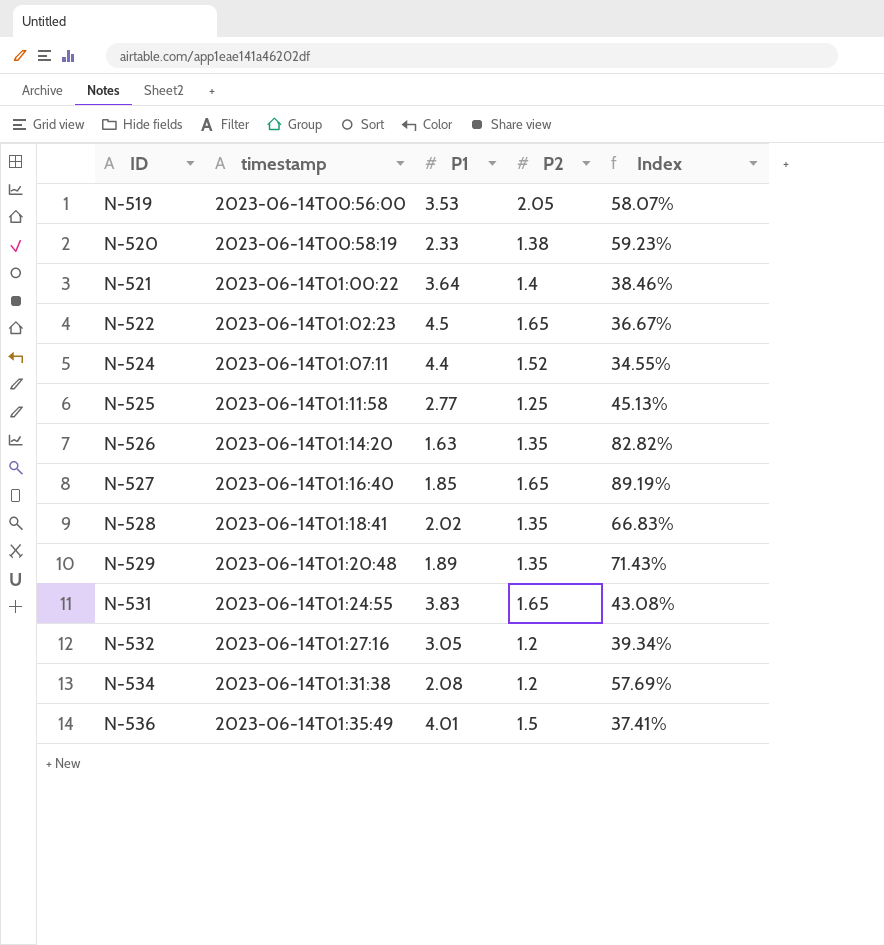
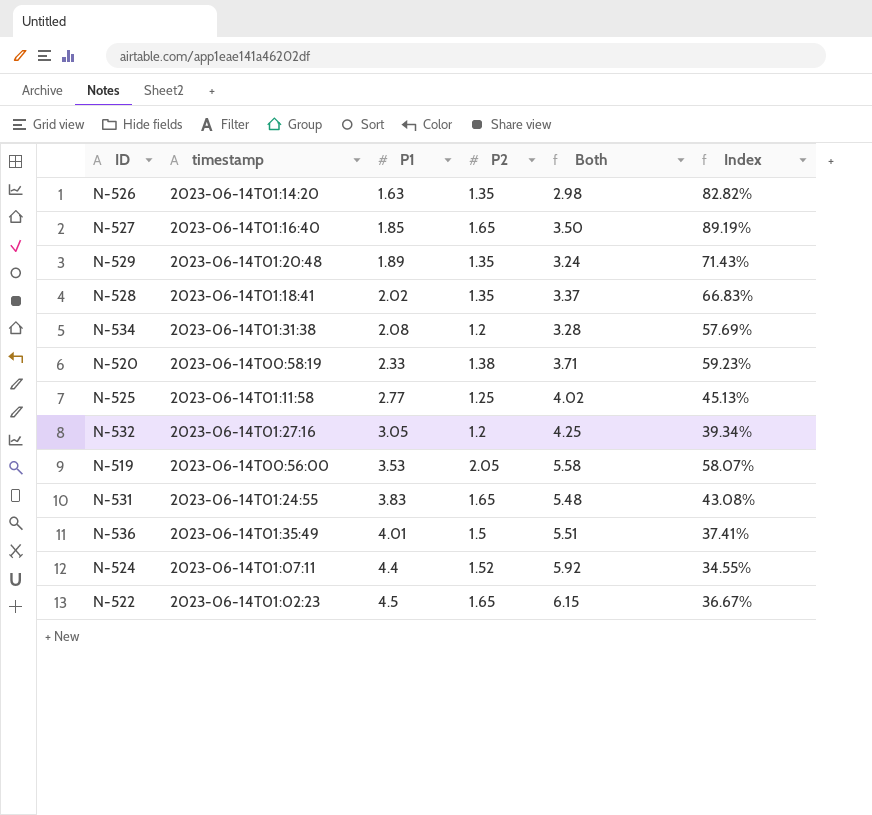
row order: ID ascending -> P1 ascending
column Both | formula: none -> [P1] + [P2]
row N-521: 2023-06-14T01:00:22 | 3.64 | 1.4 | 38.46% -> none

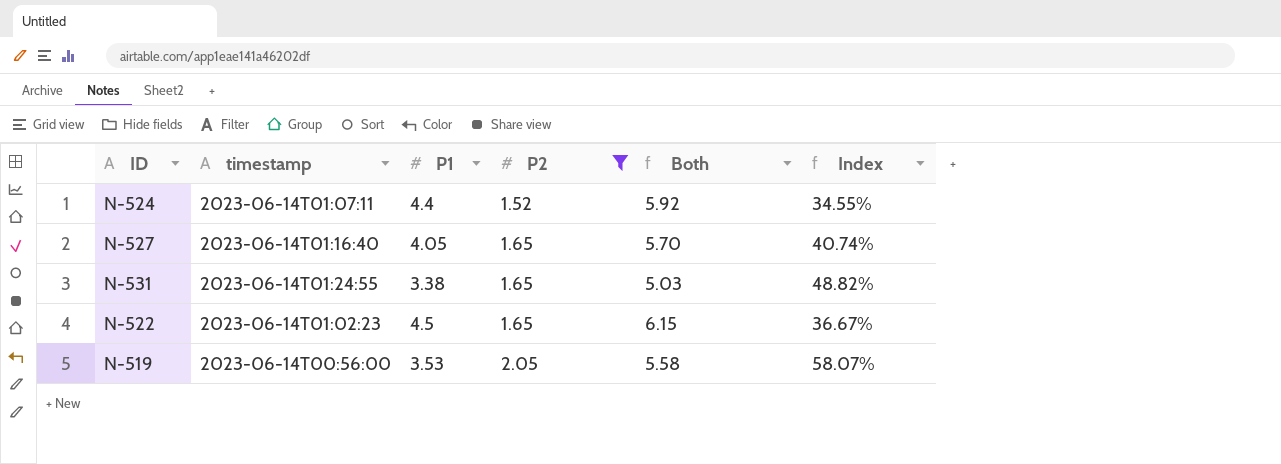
filter: none -> P2 >= 1.52
row order: P1 ascending -> P2 ascending
N-527 | P1: 1.85 -> 4.05
N-527 | Both: 3.50 -> 5.70
N-527 | Index: 89.19% -> 40.74%
N-531 | P1: 3.83 -> 3.38
N-531 | Both: 5.48 -> 5.03
N-531 | Index: 43.08% -> 48.82%

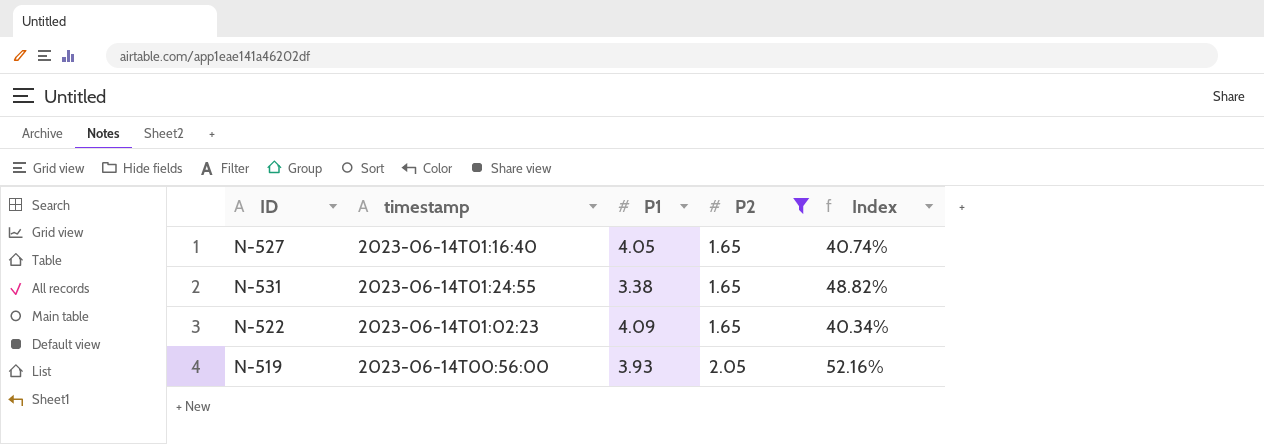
column Both | formula: [P1] + [P2] -> none
row N-524: 2023-06-14T01:07:11 | 4.4 | 1.52 | 5.92 | 34.55% -> none
N-522 | P1: 4.5 -> 4.09
N-522 | Index: 36.67% -> 40.34%
N-519 | P1: 3.53 -> 3.93
N-519 | Index: 58.07% -> 52.16%

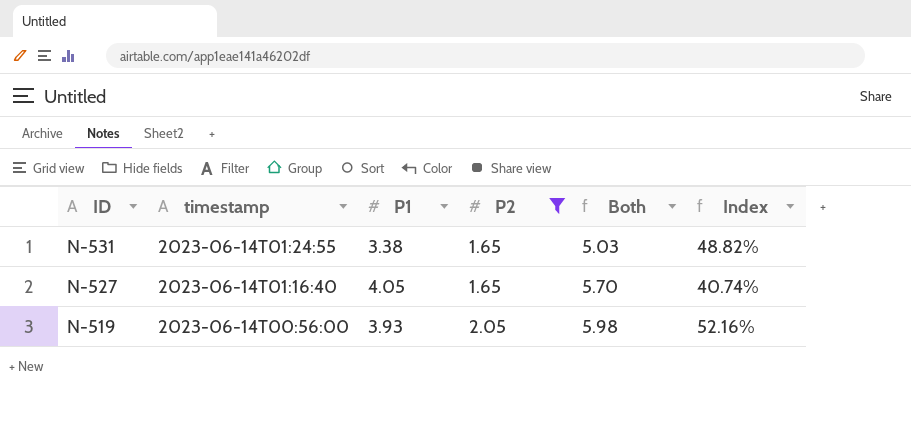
row order: P2 ascending -> ID descending
column Both | formula: none -> [P1] + [P2]
row N-522: 2023-06-14T01:02:23 | 4.09 | 1.65 | 40.34% -> none

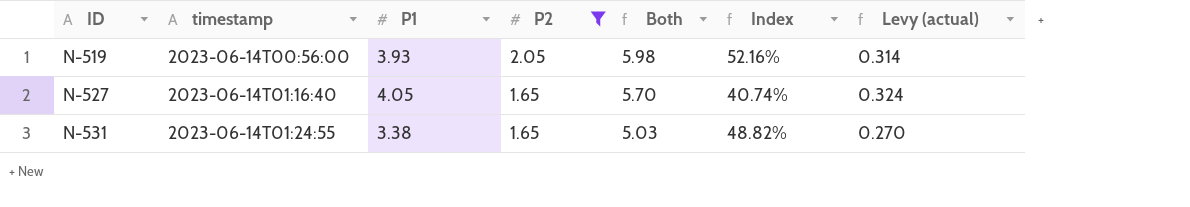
row order: ID descending -> ID ascending
column Levy (actual) | formula: none -> [P1] * 0.08

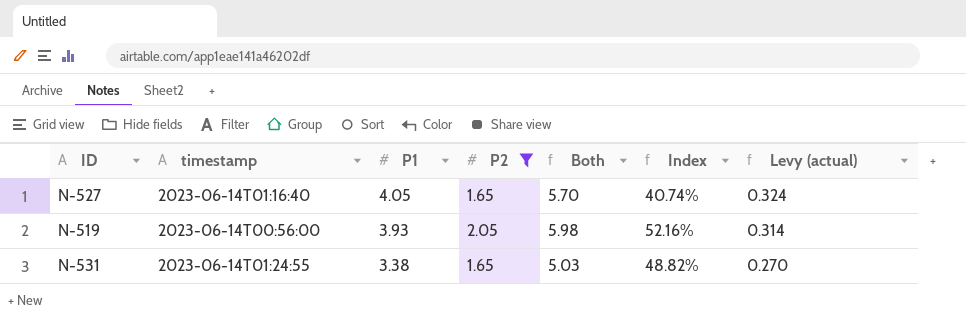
row order: ID ascending -> P1 descending

